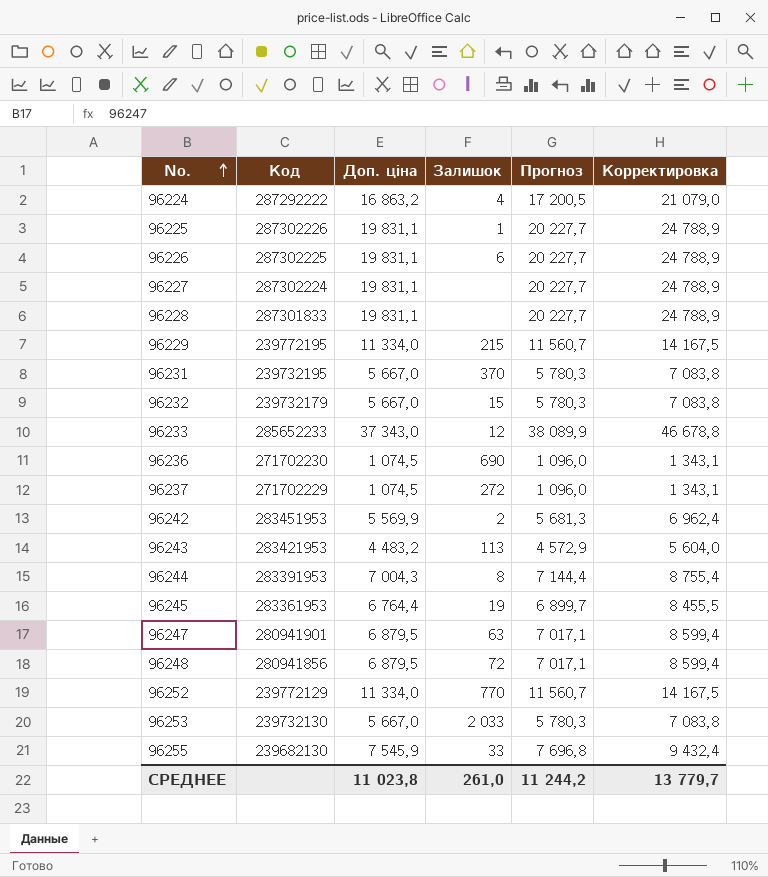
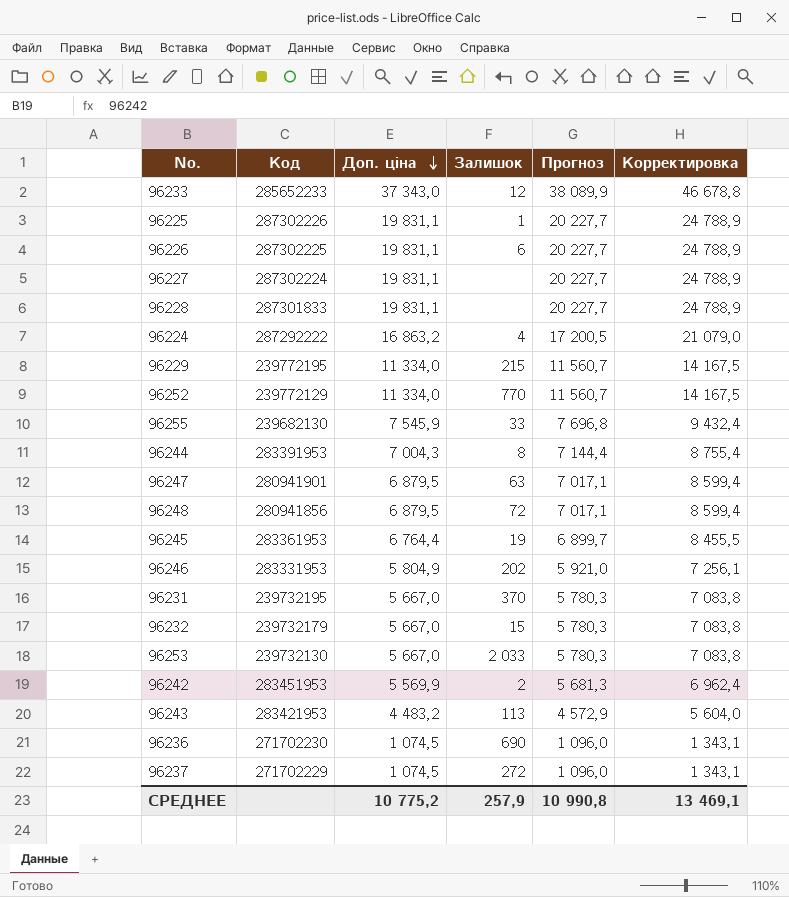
row order: No. ascending -> Доп. ціна descending
row 96246: none -> 283331953 | 5 804,9 | 202 | 5 921,0 | 7 256,1
СРЕДНЕЕ | Доп. ціна: 11 023,8 -> 10 775,2
СРЕДНЕЕ | Залишок: 261,0 -> 257,9
СРЕДНЕЕ | Прогноз: 11 244,2 -> 10 990,8
СРЕДНЕЕ | Корректировка: 13 779,7 -> 13 469,1

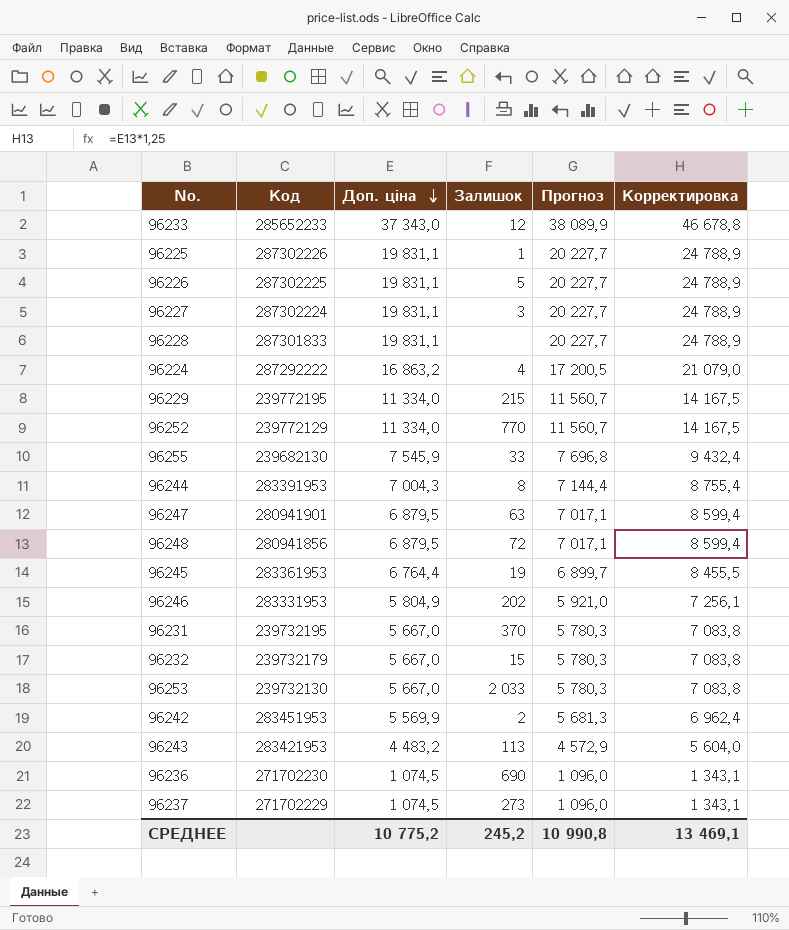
96226 | Залишок: 6 -> 5
96227 | Залишок: none -> 3
96237 | Залишок: 272 -> 273
СРЕДНЕЕ | Залишок: 257,9 -> 245,2

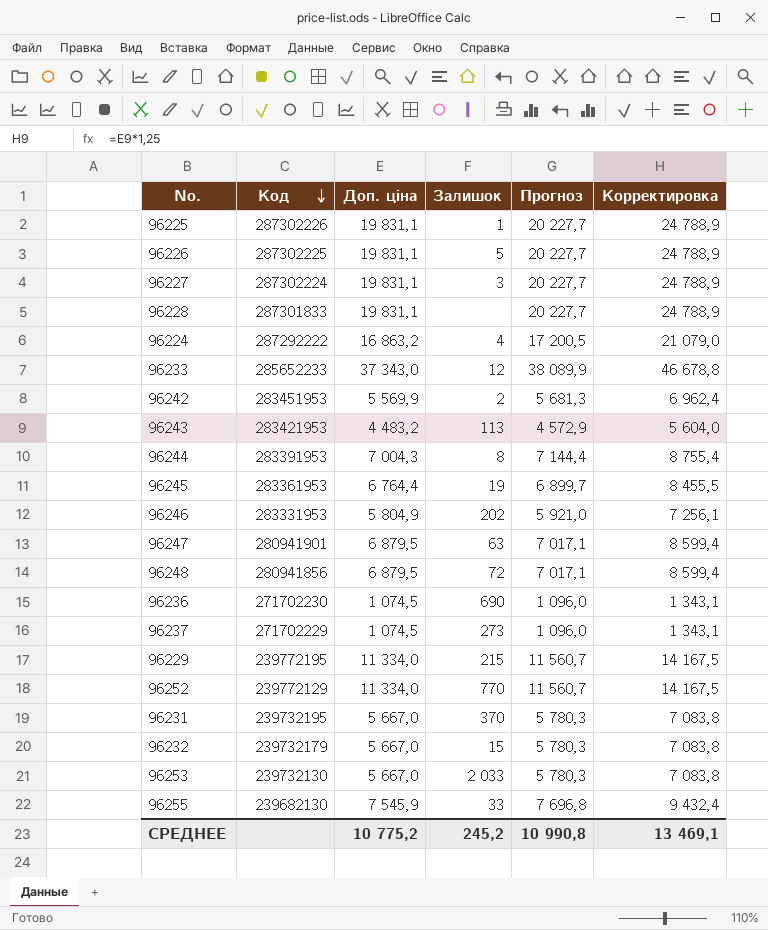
row order: Доп. ціна descending -> Код descending

